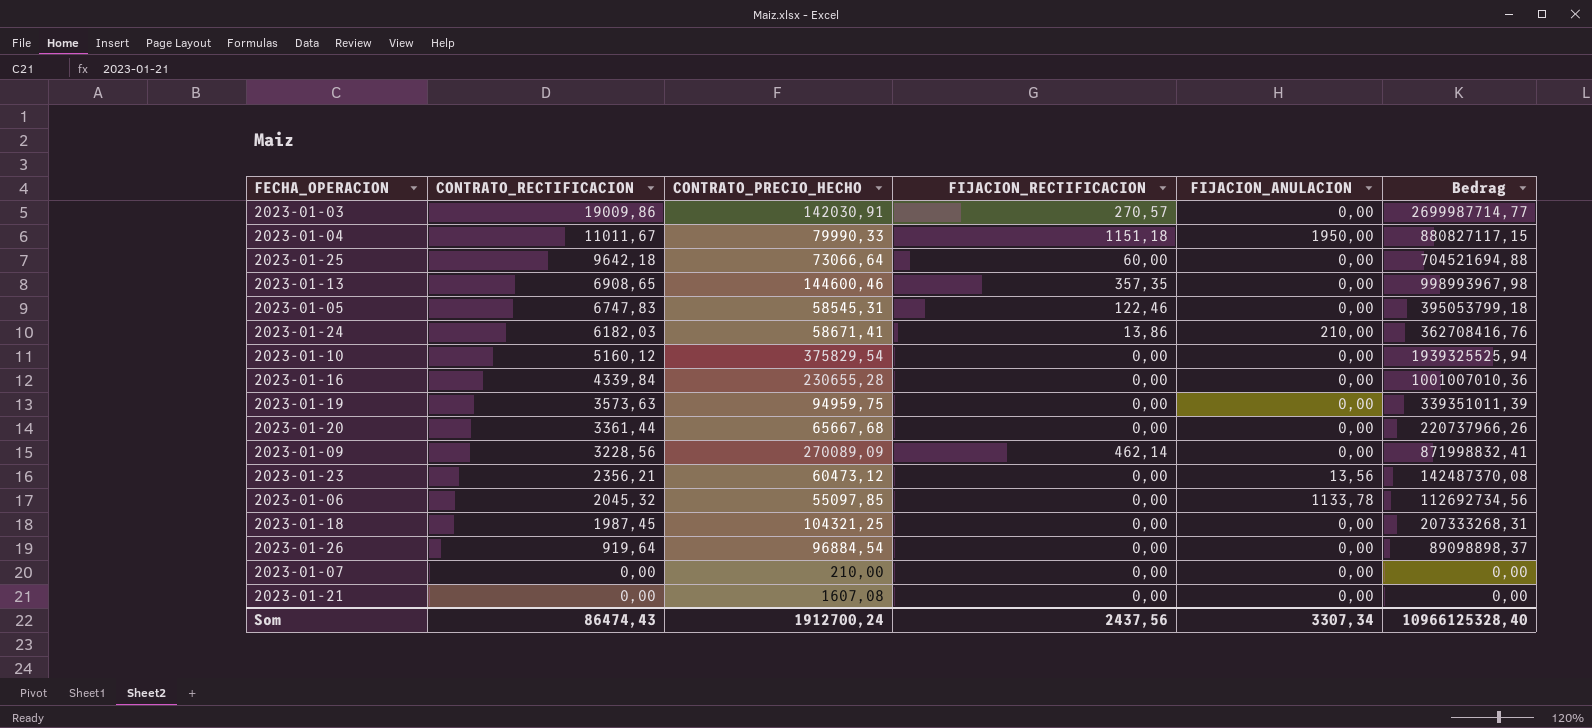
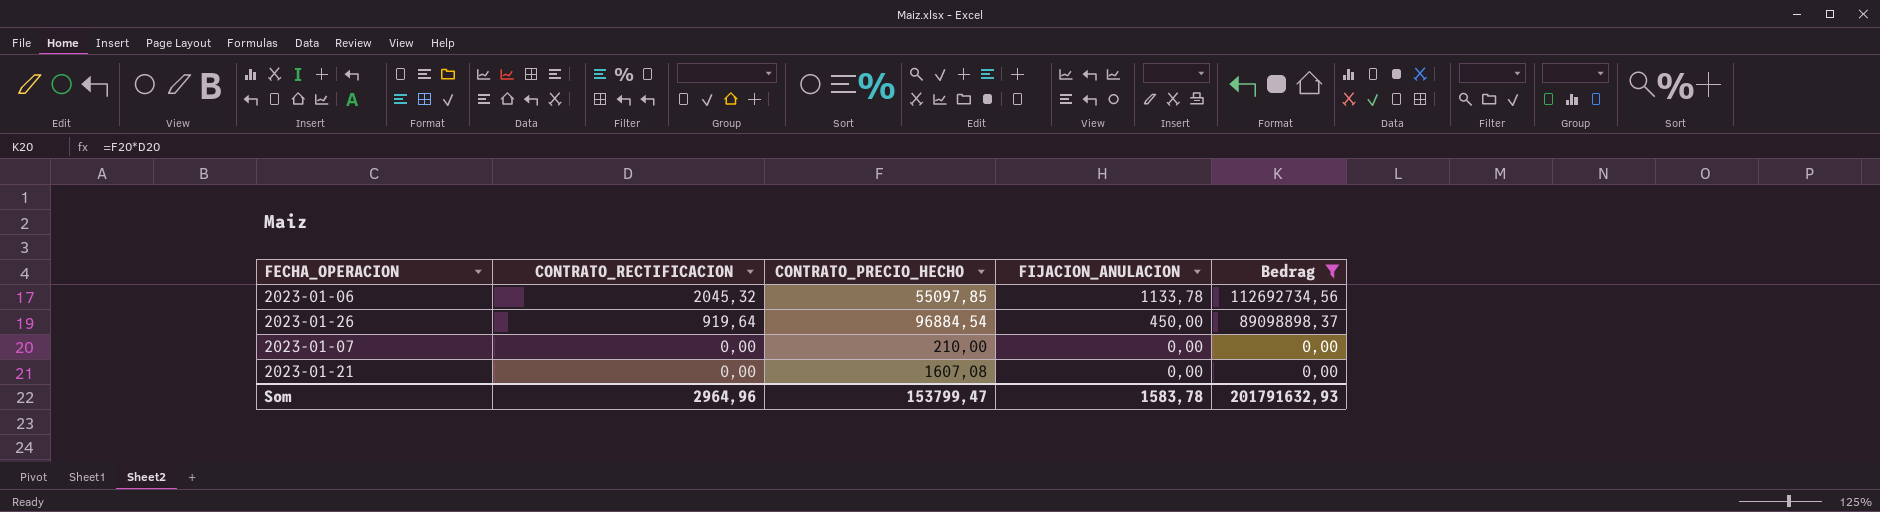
filter: none -> Bedrag <= 112692734,56
column FIJACION_RECTIFICACION | position: 4 -> none
2023-01-26 | FIJACION_ANULACION: 0,00 -> 450,00
Som | CONTRATO_RECTIFICACION: 86474,43 -> 2964,96
Som | CONTRATO_PRECIO_HECHO: 1912700,24 -> 153799,47
Som | FIJACION_ANULACION: 3307,34 -> 1583,78
Som | Bedrag: 10966125328,40 -> 201791632,93

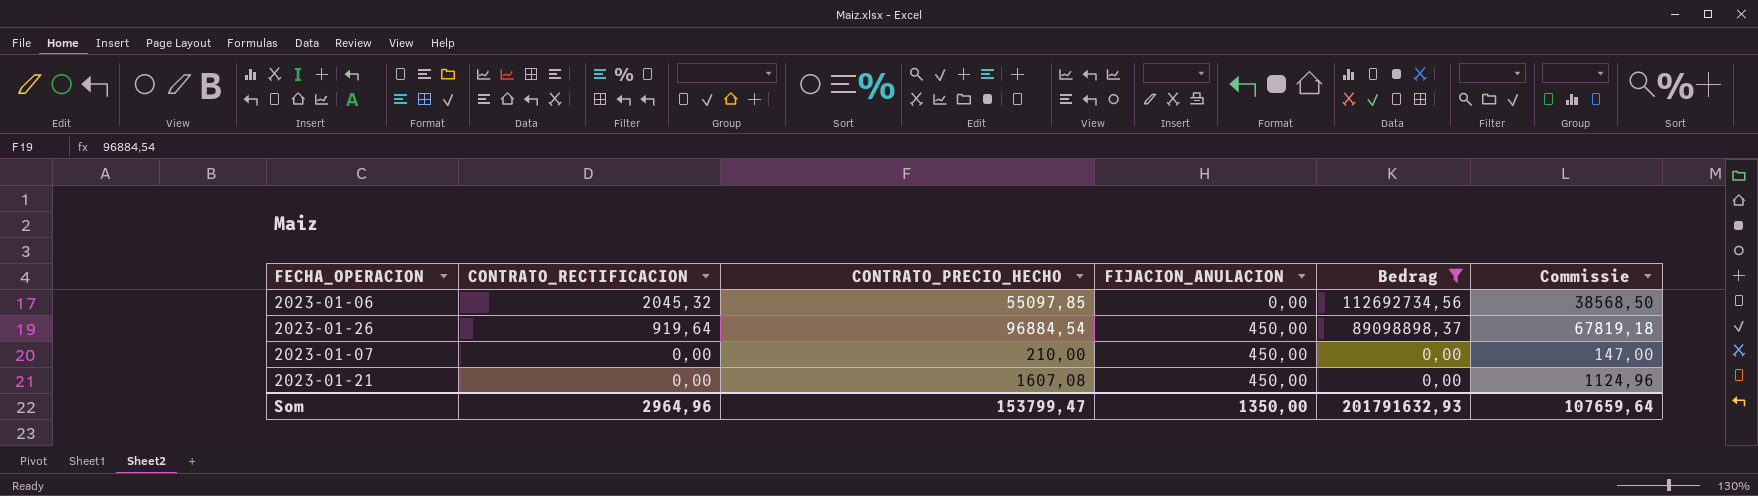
column Commissie | formula: none -> [CONTRATO_PRECIO_HECHO] * 0,7
2023-01-06 | FIJACION_ANULACION: 1133,78 -> 0,00
2023-01-07 | FIJACION_ANULACION: 0,00 -> 450,00
2023-01-21 | FIJACION_ANULACION: 0,00 -> 450,00
Som | FIJACION_ANULACION: 1583,78 -> 1350,00

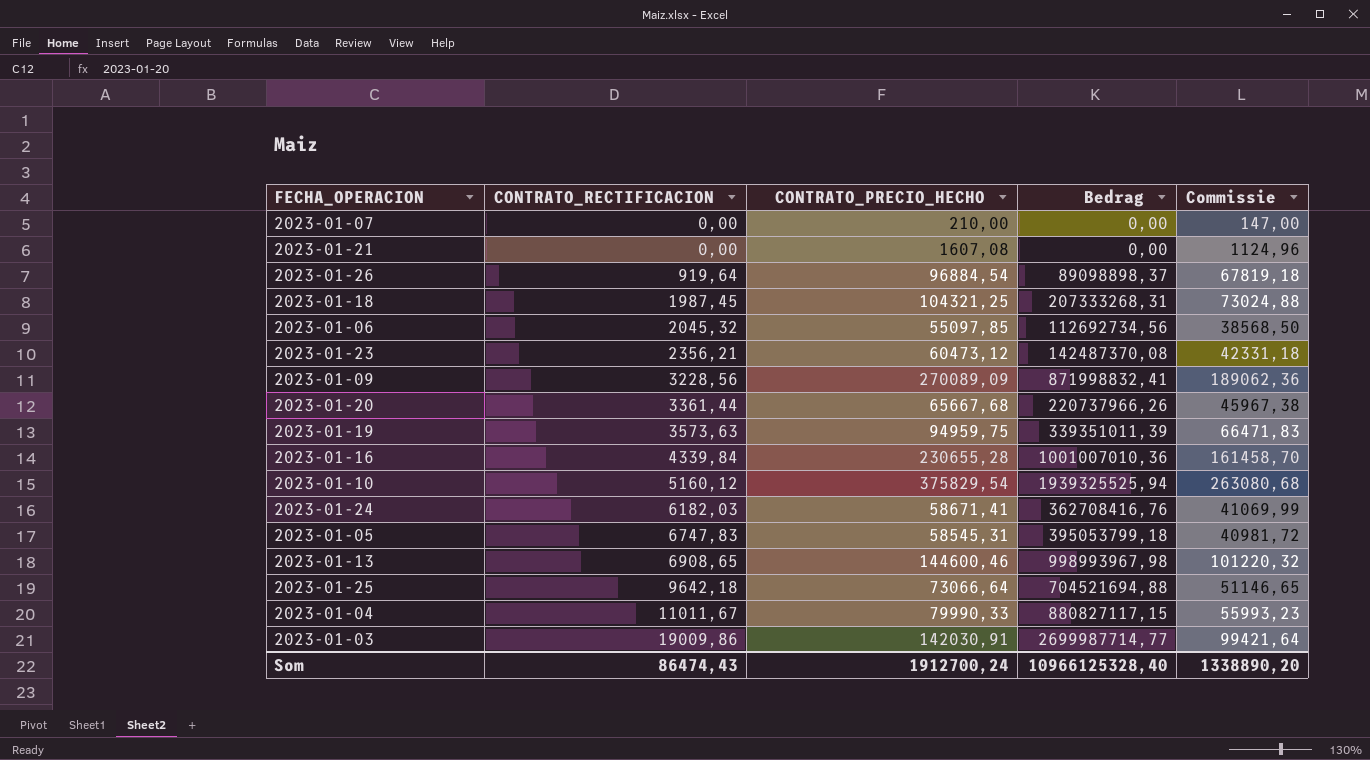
filter: Bedrag <= 112692734,56 -> none
row order: CONTRATO_RECTIFICACION descending -> CONTRATO_RECTIFICACION ascending
column FIJACION_ANULACION | position: 4 -> none
Som | CONTRATO_RECTIFICACION: 2964,96 -> 86474,43
Som | CONTRATO_PRECIO_HECHO: 153799,47 -> 1912700,24
Som | Bedrag: 201791632,93 -> 10966125328,40
Som | Commissie: 107659,64 -> 1338890,20

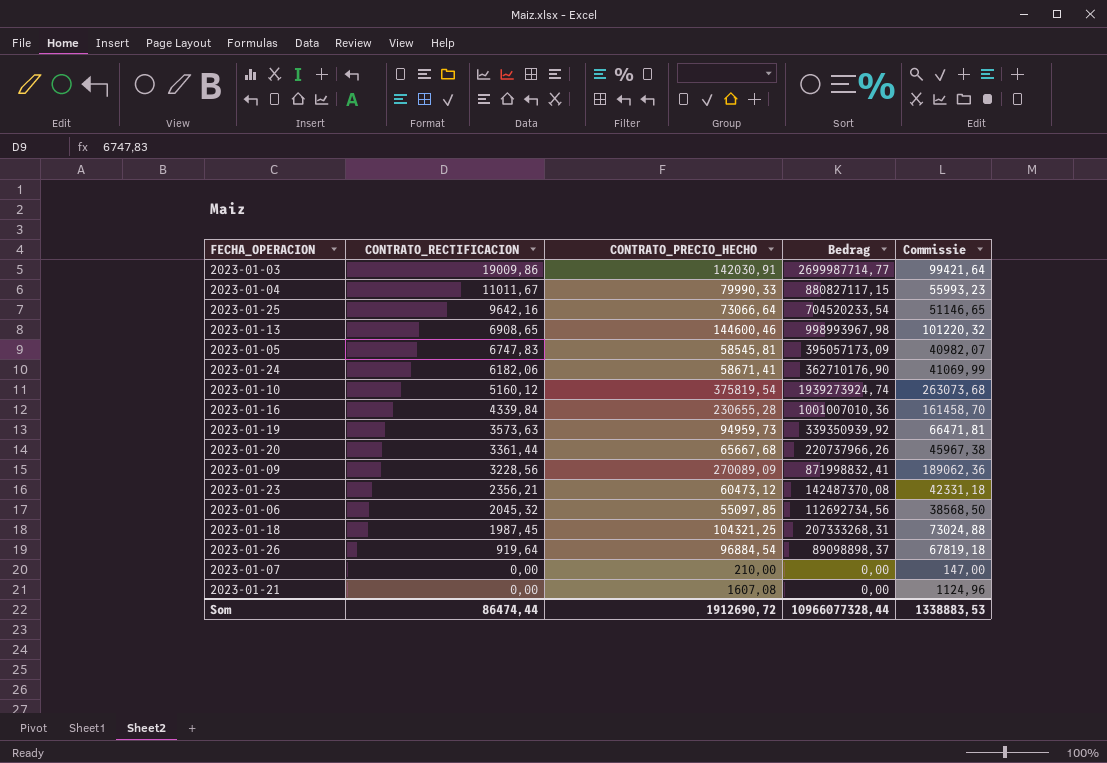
row order: CONTRATO_RECTIFICACION ascending -> CONTRATO_RECTIFICACION descending
2023-01-25 | CONTRATO_RECTIFICACION: 9642,18 -> 9642,16
2023-01-25 | Bedrag: 704521694,88 -> 704520233,54
2023-01-05 | CONTRATO_PRECIO_HECHO: 58545,31 -> 58545,81
2023-01-05 | Bedrag: 395053799,18 -> 395057173,09
2023-01-05 | Commissie: 40981,72 -> 40982,07
2023-01-24 | CONTRATO_RECTIFICACION: 6182,03 -> 6182,06
2023-01-24 | Bedrag: 362708416,76 -> 362710176,90
2023-01-10 | CONTRATO_PRECIO_HECHO: 375829,54 -> 375819,54
2023-01-10 | Bedrag: 1939325525,94 -> 1939273924,74
2023-01-10 | Commissie: 263080,68 -> 263073,68
2023-01-19 | CONTRATO_PRECIO_HECHO: 94959,75 -> 94959,73
2023-01-19 | Bedrag: 339351011,39 -> 339350939,92
2023-01-19 | Commissie: 66471,83 -> 66471,81
Som | CONTRATO_RECTIFICACION: 86474,43 -> 86474,44
Som | CONTRATO_PRECIO_HECHO: 1912700,24 -> 1912690,72
Som | Bedrag: 10966125328,40 -> 10966077328,44
Som | Commissie: 1338890,20 -> 1338883,53

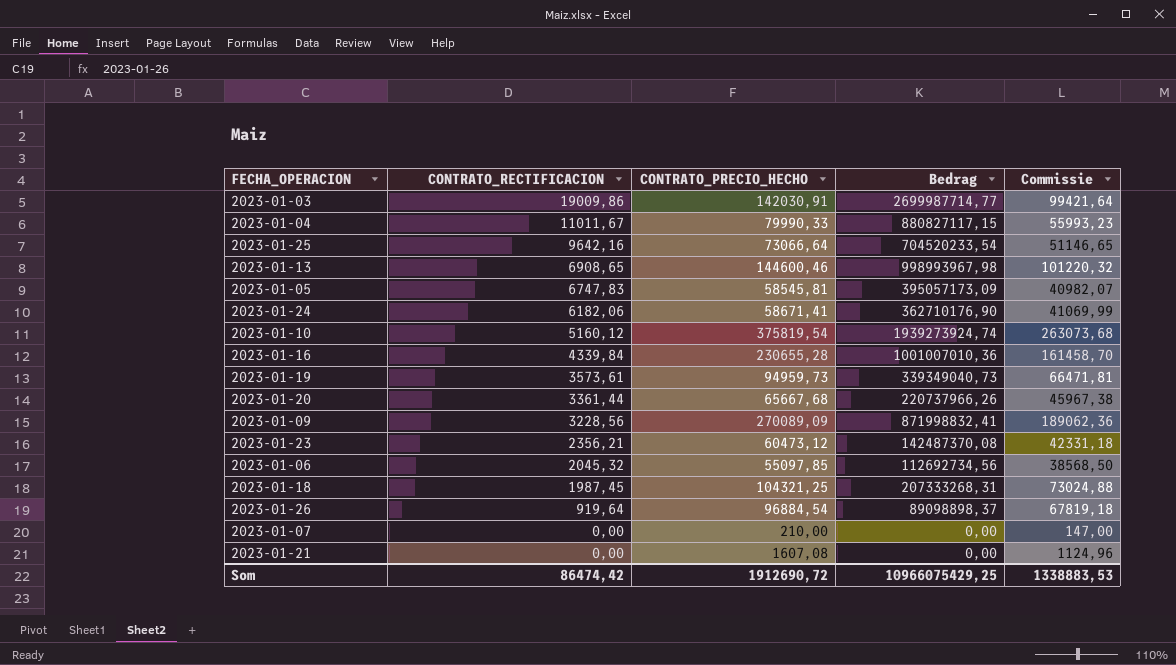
2023-01-19 | CONTRATO_RECTIFICACION: 3573,63 -> 3573,61
2023-01-19 | Bedrag: 339350939,92 -> 339349040,73
Som | CONTRATO_RECTIFICACION: 86474,44 -> 86474,42
Som | Bedrag: 10966077328,44 -> 10966075429,25

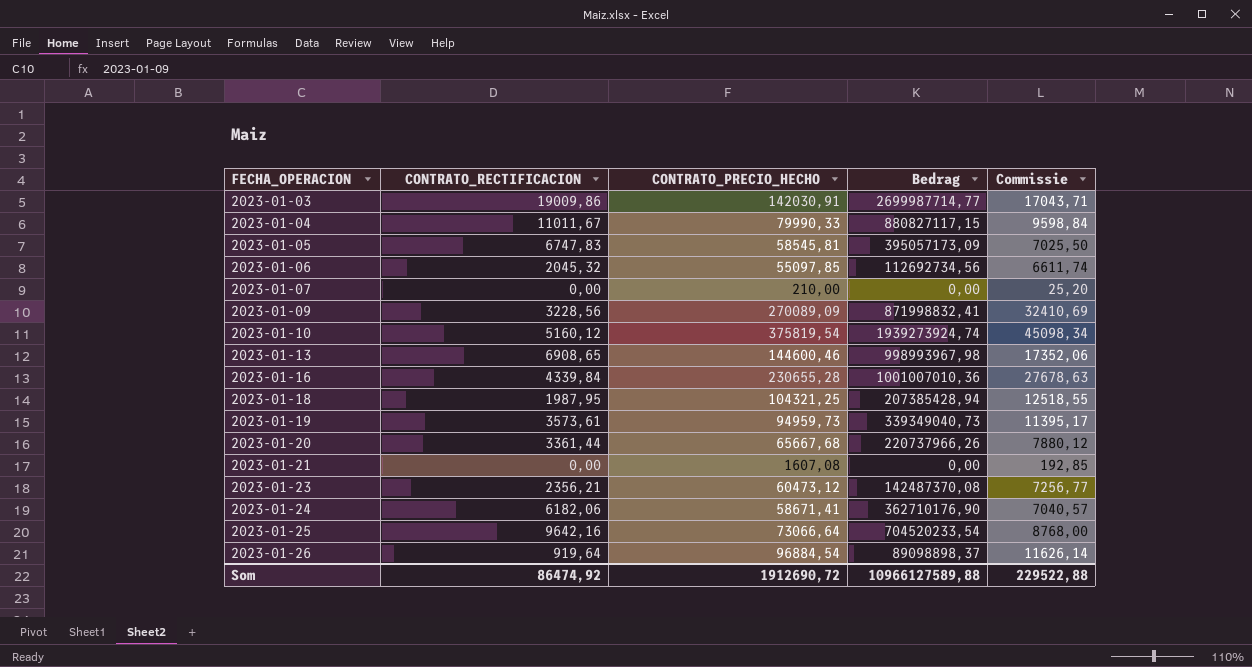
row order: CONTRATO_RECTIFICACION descending -> FECHA_OPERACION ascending
column Commissie | formula: [CONTRATO_PRECIO_HECHO] * 0,7 -> [CONTRATO_PRECIO_HECHO] * 0,12
2023-01-18 | CONTRATO_RECTIFICACION: 1987,45 -> 1987,95
2023-01-18 | Bedrag: 207333268,31 -> 207385428,94
Som | CONTRATO_RECTIFICACION: 86474,42 -> 86474,92
Som | Bedrag: 10966075429,25 -> 10966127589,88
Som | Commissie: 1338883,53 -> 229522,88

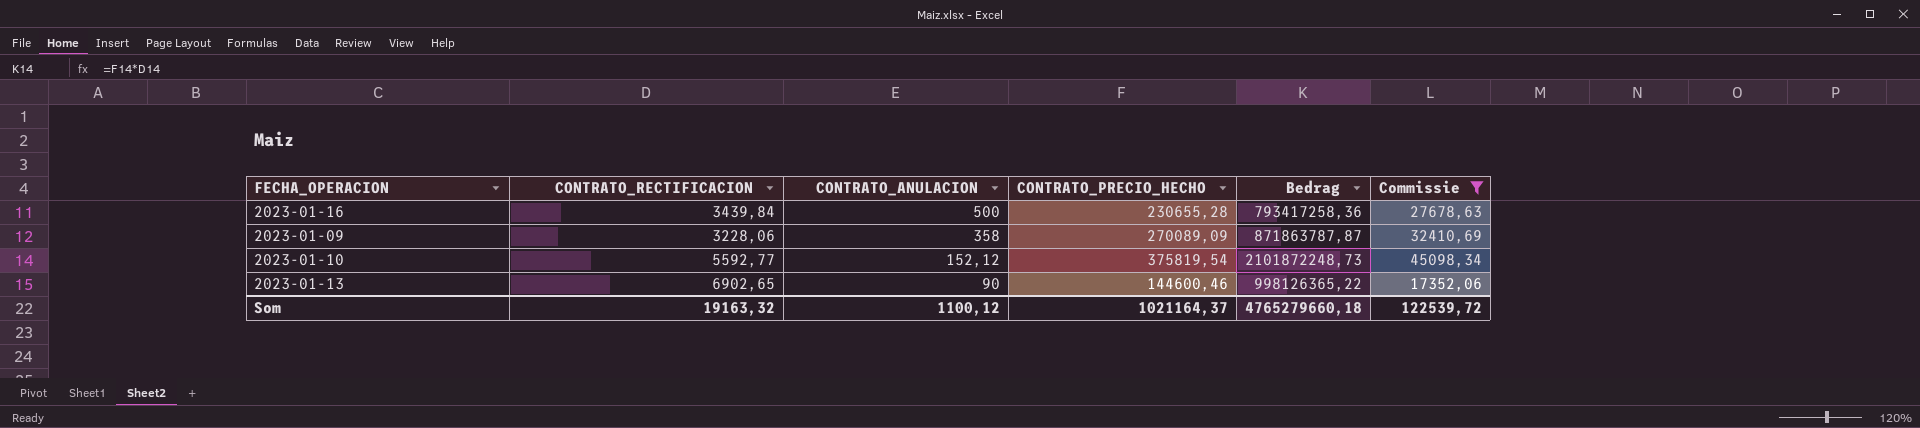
filter: none -> Commissie >= 17352,06
row order: FECHA_OPERACION ascending -> CONTRATO_ANULACION descending
column CONTRATO_ANULACION | position: none -> 3
2023-01-16 | CONTRATO_RECTIFICACION: 4339,84 -> 3439,84
2023-01-16 | Bedrag: 1001007010,36 -> 793417258,36
2023-01-09 | CONTRATO_RECTIFICACION: 3228,56 -> 3228,06
2023-01-09 | Bedrag: 871998832,41 -> 871863787,87
2023-01-10 | CONTRATO_RECTIFICACION: 5160,12 -> 5592,77
2023-01-10 | Bedrag: 1939273924,74 -> 2101872248,73
2023-01-13 | CONTRATO_RECTIFICACION: 6908,65 -> 6902,65
2023-01-13 | Bedrag: 998993967,98 -> 998126365,22
Som | CONTRATO_RECTIFICACION: 86474,92 -> 19163,32
Som | CONTRATO_PRECIO_HECHO: 1912690,72 -> 1021164,37
Som | Bedrag: 10966127589,88 -> 4765279660,18
Som | Commissie: 229522,88 -> 122539,72

